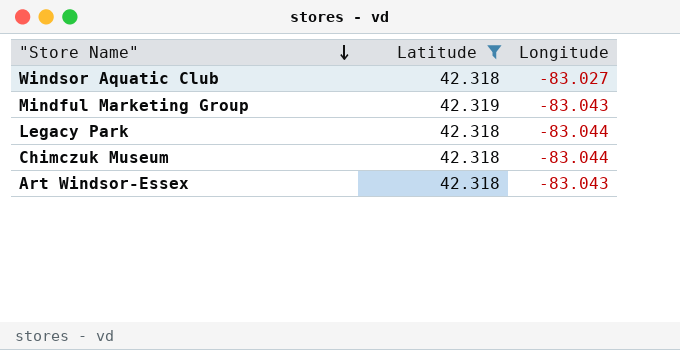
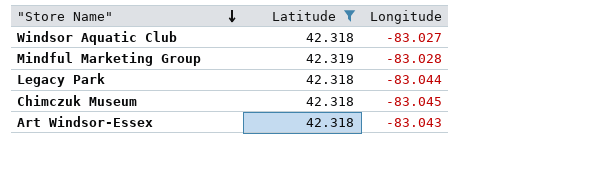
Mindful Marketing Group | Longitude: -83.043 -> -83.028
Chimczuk Museum | Longitude: -83.044 -> -83.045

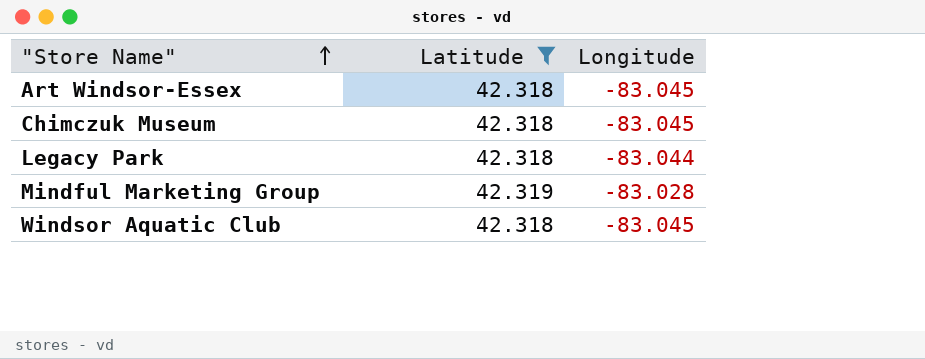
row order: "Store Name" descending -> "Store Name" ascending
Art Windsor-Essex | Longitude: -83.043 -> -83.045
Windsor Aquatic Club | Longitude: -83.027 -> -83.045

